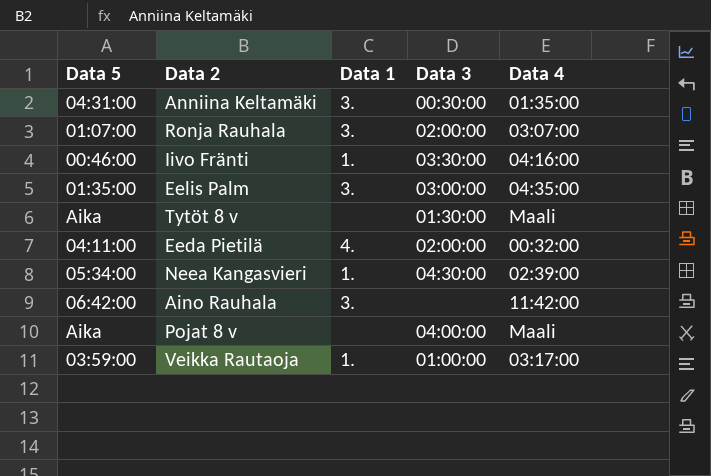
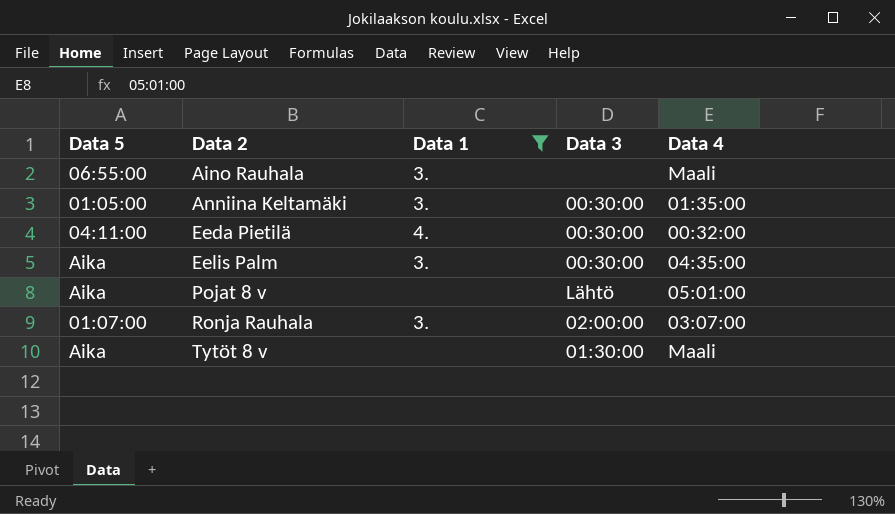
filter: none -> Data 1 != 1.
row order: none -> Data 2 ascending
Aino Rauhala | Data 5: 06:42:00 -> 06:55:00
Aino Rauhala | Data 4: 11:42:00 -> Maali
Anniina Keltamäki | Data 5: 04:31:00 -> 01:05:00
Eeda Pietilä | Data 3: 02:00:00 -> 00:30:00
Eelis Palm | Data 5: 01:35:00 -> Aika
Eelis Palm | Data 3: 03:00:00 -> 00:30:00
Pojat 8 v | Data 3: 04:00:00 -> Lähtö
Pojat 8 v | Data 4: Maali -> 05:01:00

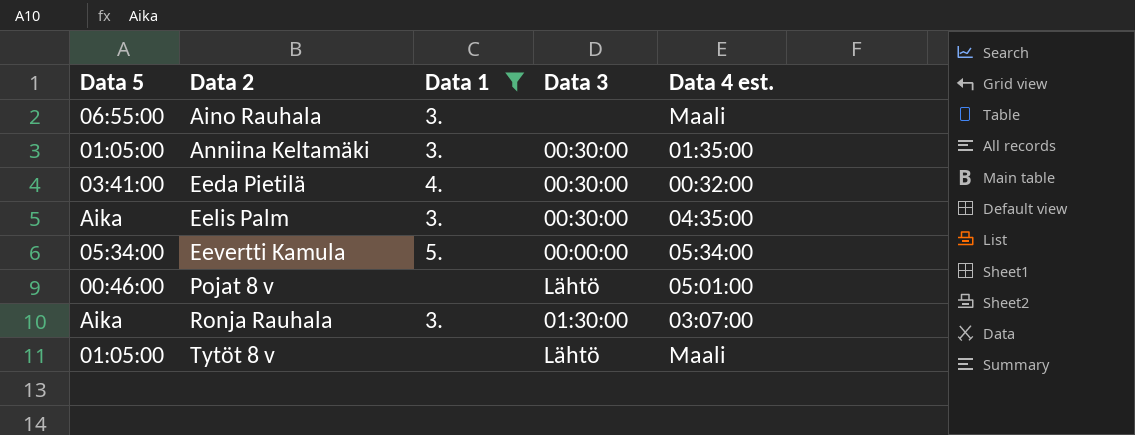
column name: Data 4 -> Data 4 est.
Eeda Pietilä | Data 5: 04:11:00 -> 03:41:00
row Eevertti Kamula: none -> 05:34:00 | 5. | 00:00:00 | 05:34:00
Pojat 8 v | Data 5: Aika -> 00:46:00
Ronja Rauhala | Data 5: 01:07:00 -> Aika
Ronja Rauhala | Data 3: 02:00:00 -> 01:30:00
Tytöt 8 v | Data 5: Aika -> 01:05:00
Tytöt 8 v | Data 3: 01:30:00 -> Lähtö

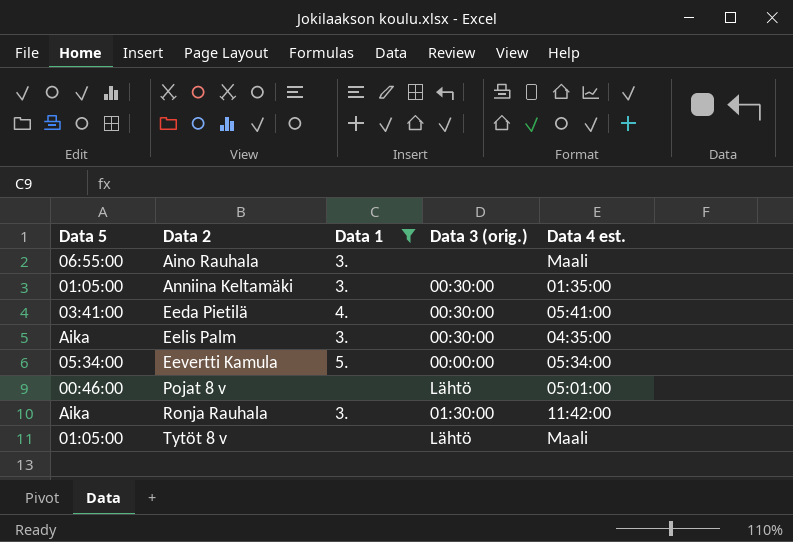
column name: Data 3 -> Data 3 (orig.)
Eeda Pietilä | Data 4 est.: 00:32:00 -> 05:41:00
Ronja Rauhala | Data 4 est.: 03:07:00 -> 11:42:00

